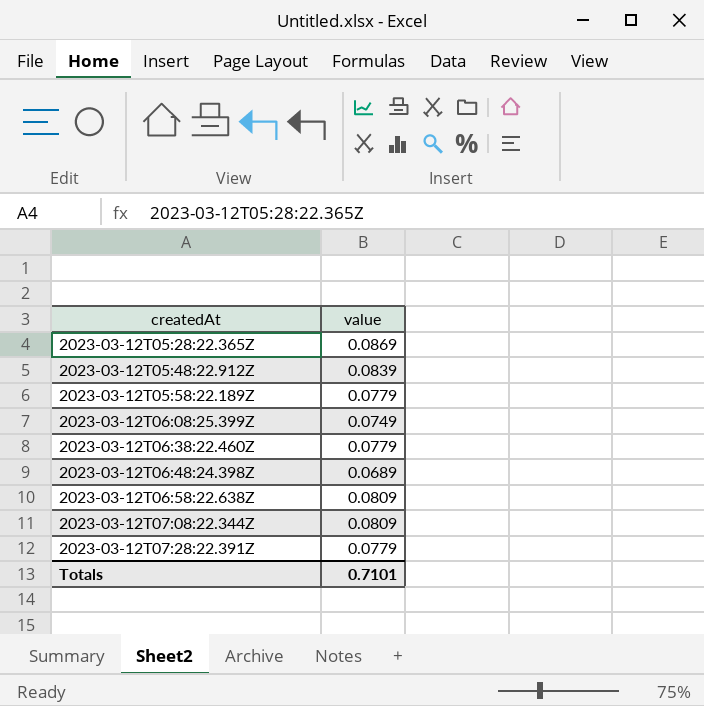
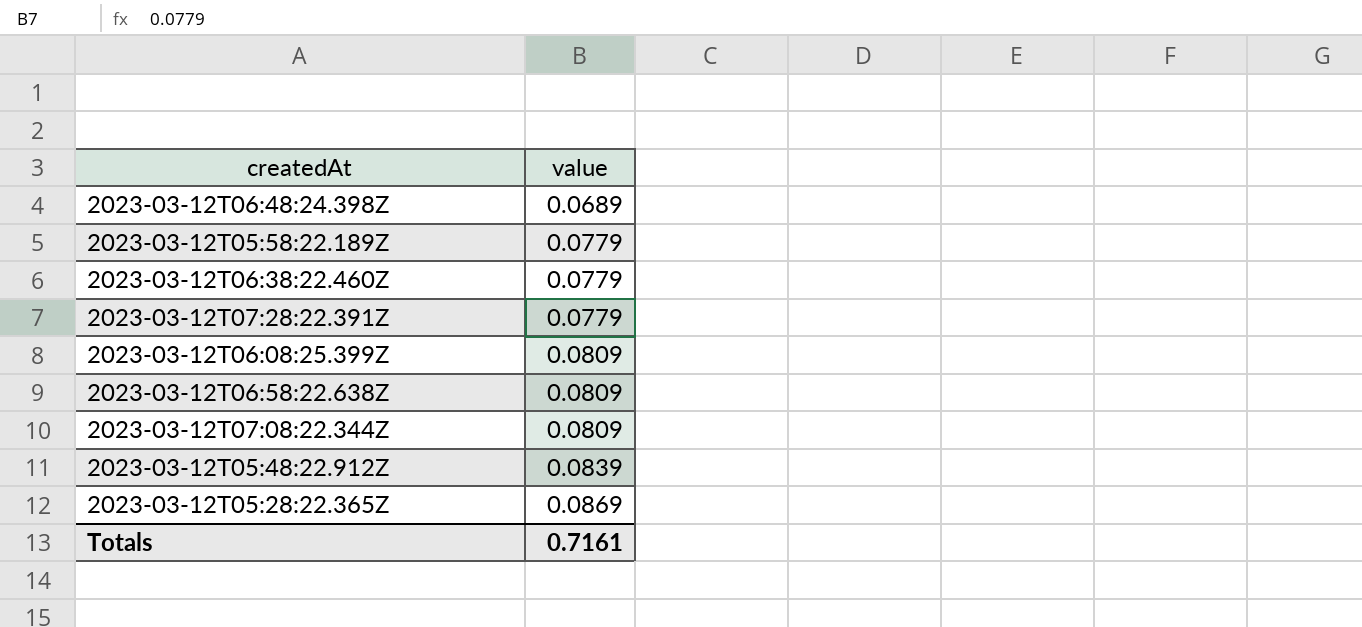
row order: createdAt ascending -> value ascending
2023-03-12T06:08:25.399Z | value: 0.0749 -> 0.0809
Totals | value: 0.7101 -> 0.7161

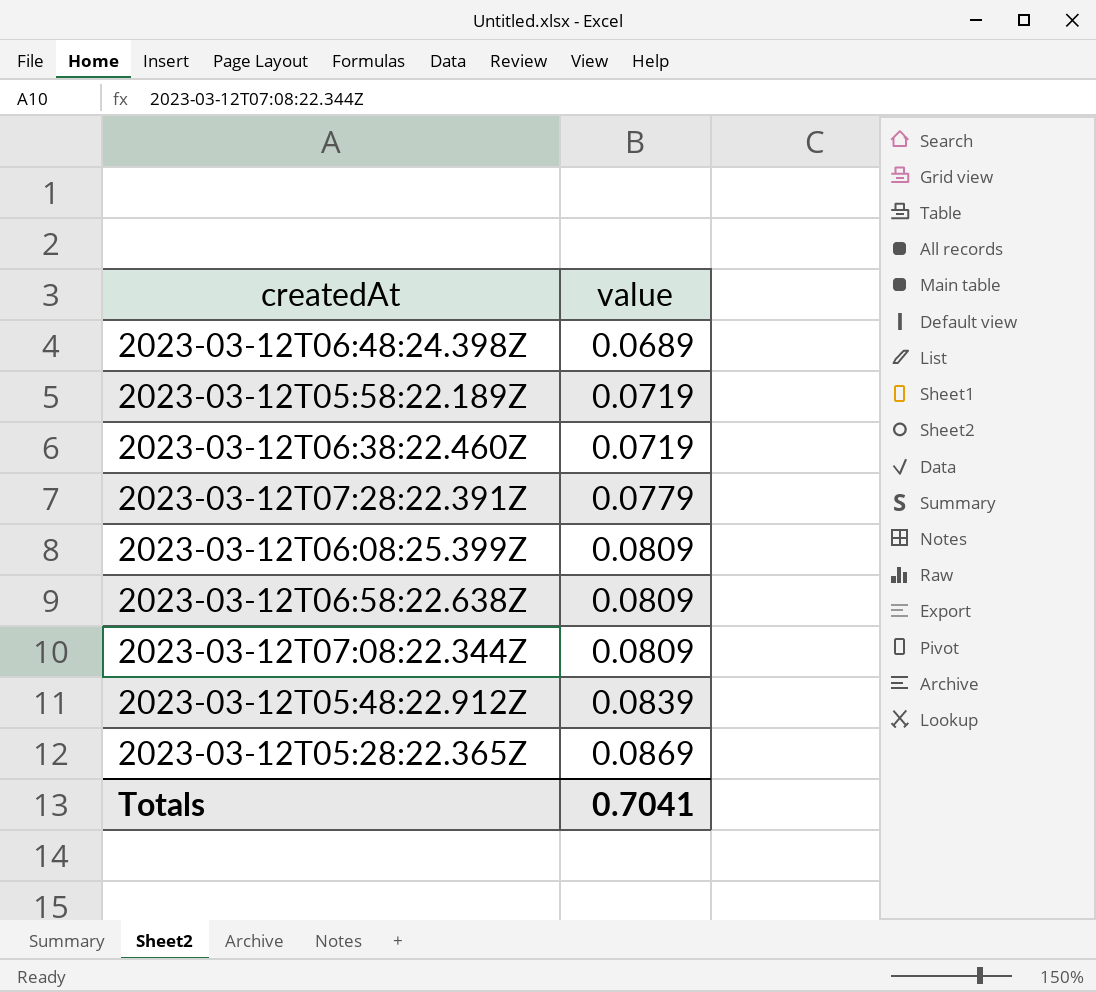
2023-03-12T05:58:22.189Z | value: 0.0779 -> 0.0719
2023-03-12T06:38:22.460Z | value: 0.0779 -> 0.0719
Totals | value: 0.7161 -> 0.7041

